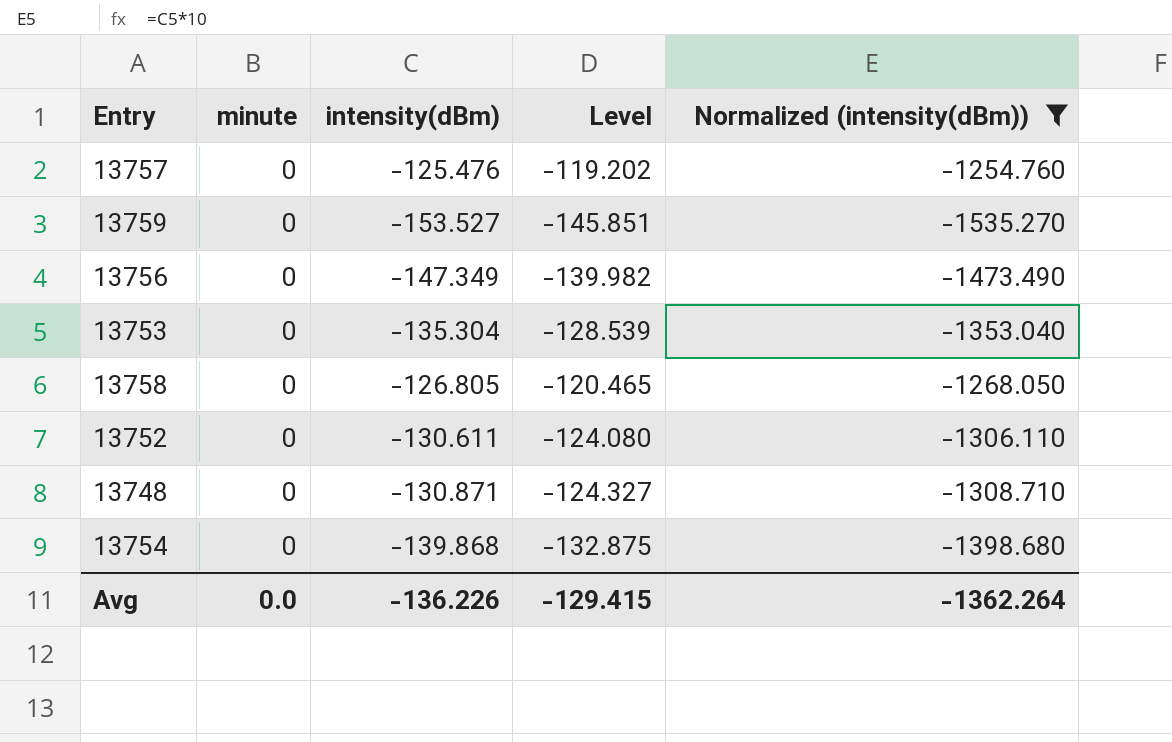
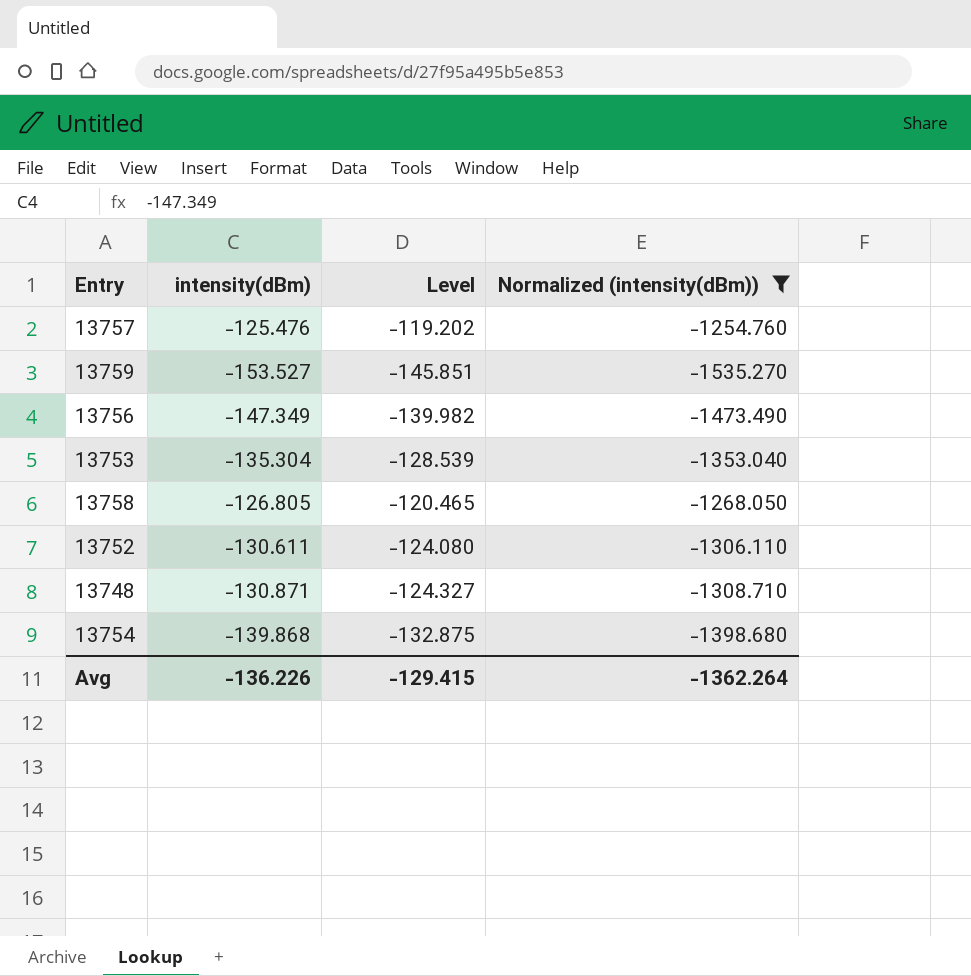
column minute | position: 2 -> none

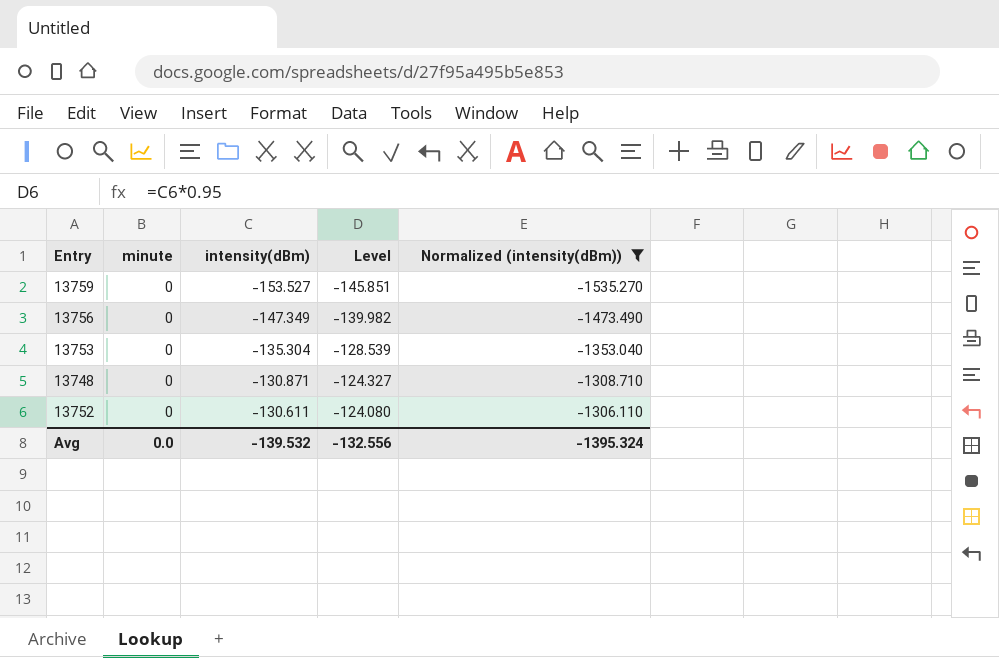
row order: none -> intensity(dBm) ascending
column minute | position: none -> 2
row 13757: -125.476 | -119.202 | -1254.760 -> none
row 13758: -126.805 | -120.465 | -1268.050 -> none
row 13754: -139.868 | -132.875 | -1398.680 -> none
Avg | intensity(dBm): -136.226 -> -139.532
Avg | Level: -129.415 -> -132.556
Avg | Normalized (intensity(dBm)): -1362.264 -> -1395.324

